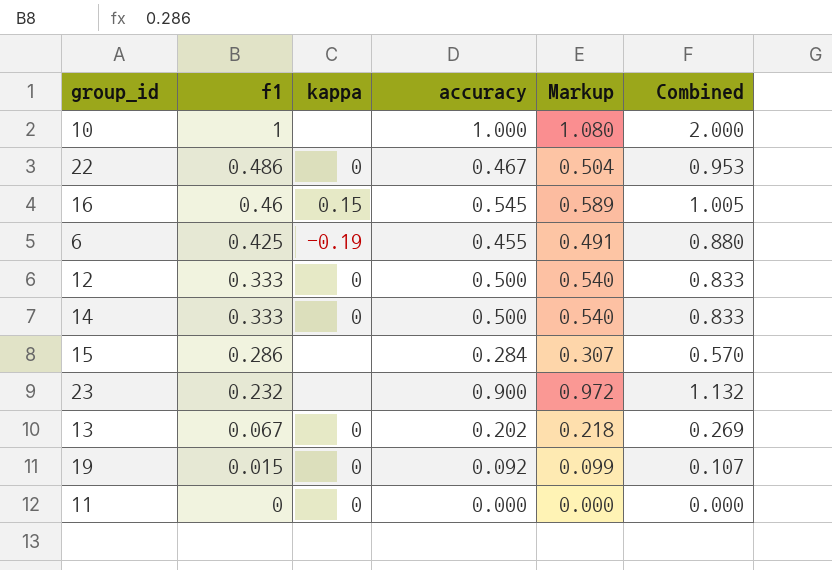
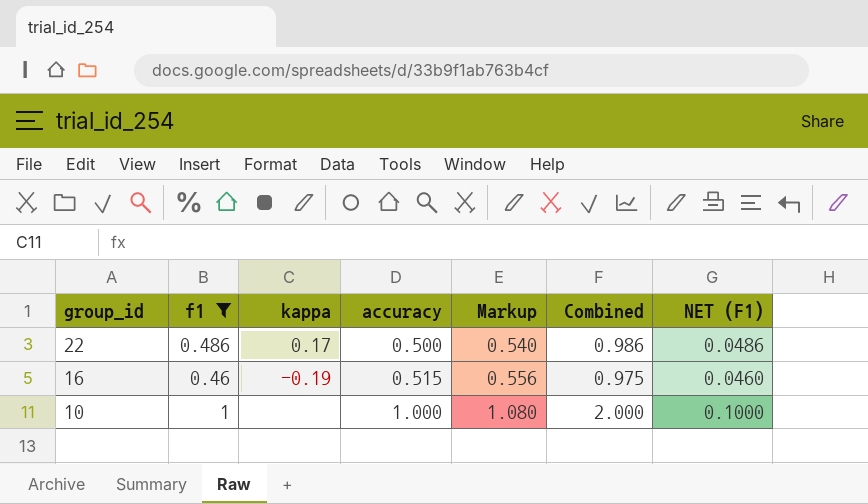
filter: none -> f1 >= 0.46
row order: f1 descending -> group_id descending
column NET (F1) | formula: none -> [f1] * 0.1
22 | kappa: 0 -> 0.17
22 | accuracy: 0.467 -> 0.500
22 | Markup: 0.504 -> 0.540
22 | Combined: 0.953 -> 0.986
16 | kappa: 0.15 -> -0.19
16 | accuracy: 0.545 -> 0.515
16 | Markup: 0.589 -> 0.556
16 | Combined: 1.005 -> 0.975

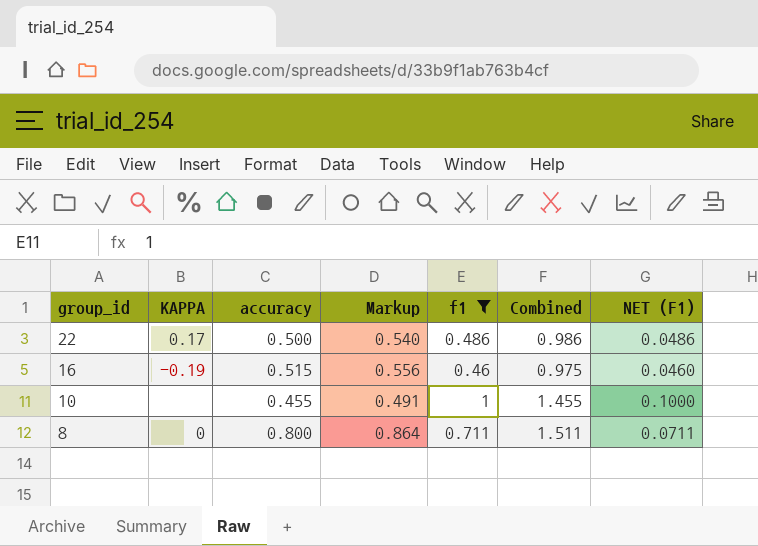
column name: kappa -> KAPPA
column f1 | position: 2 -> 5
10 | accuracy: 1.000 -> 0.455
10 | Markup: 1.080 -> 0.491
10 | Combined: 2.000 -> 1.455
row 8: none -> 0 | 0.800 | 0.864 | 0.711 | 1.511 | 0.0711

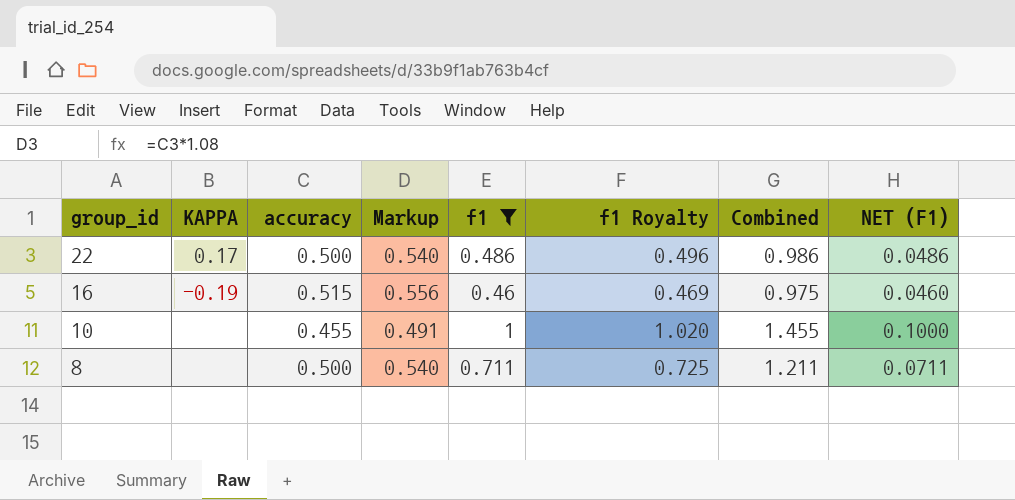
column f1 Royalty | formula: none -> [f1] * 1.02
8 | KAPPA: 0 -> none
8 | accuracy: 0.800 -> 0.500
8 | Markup: 0.864 -> 0.540
8 | Combined: 1.511 -> 1.211

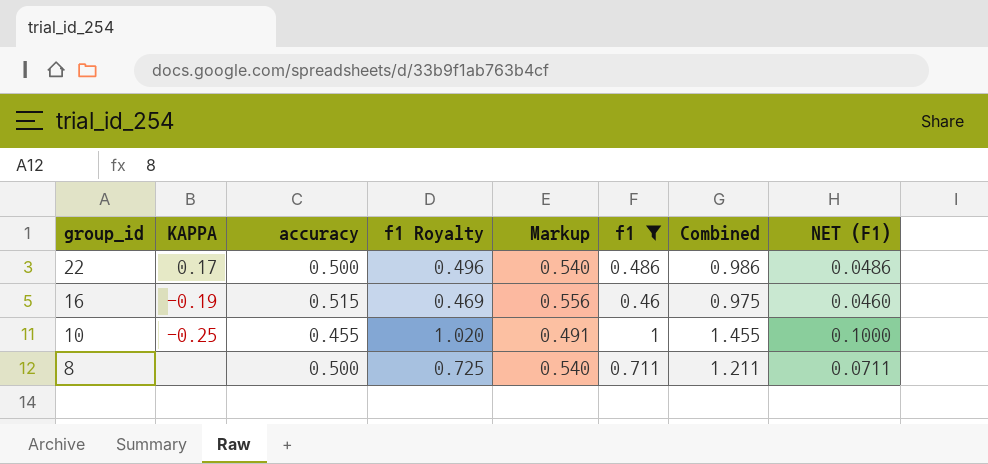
column f1 Royalty | position: 6 -> 4
10 | KAPPA: none -> -0.25

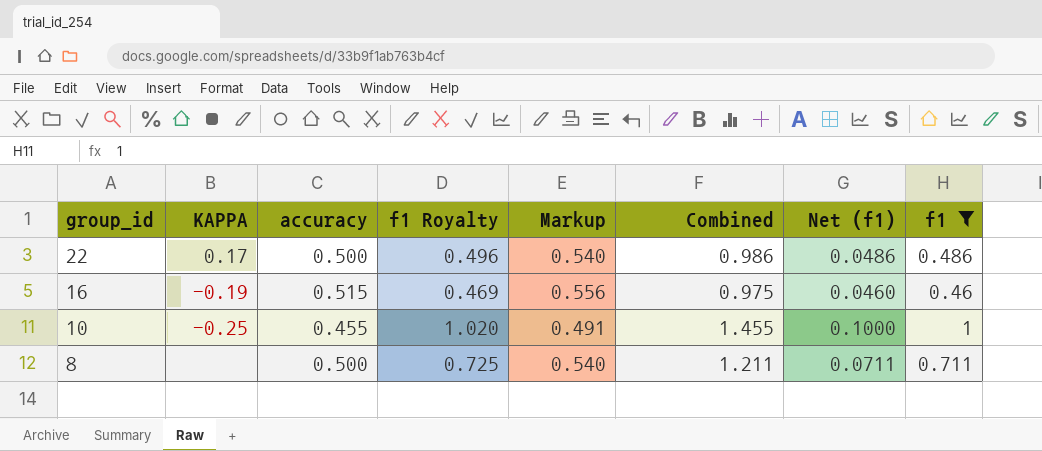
column name: NET (F1) -> Net (f1)
column f1 | position: 6 -> 8

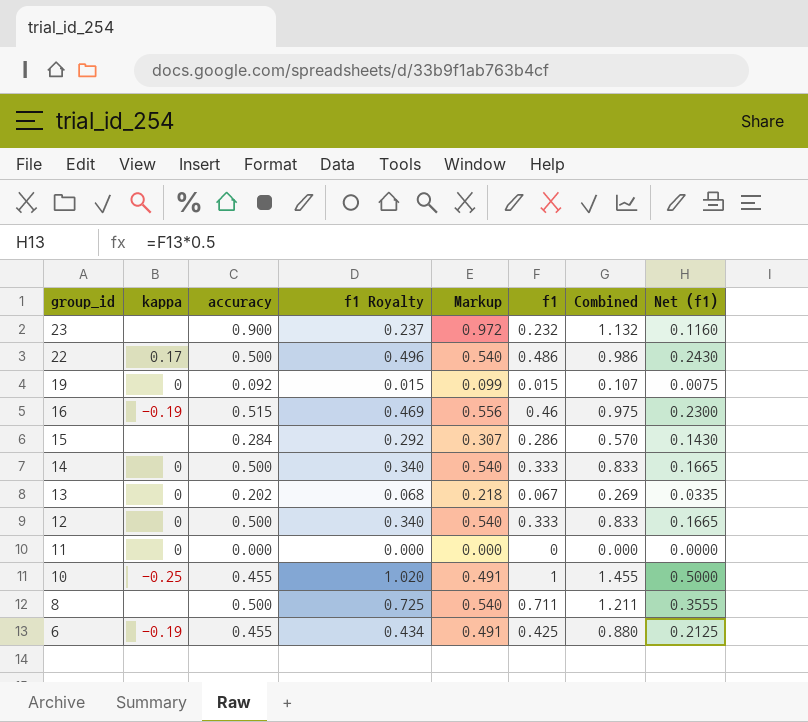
filter: f1 >= 0.46 -> none
column name: KAPPA -> kappa
column f1 | position: 8 -> 6
column Net (f1) | formula: [f1] * 0.1 -> [f1] * 0.5

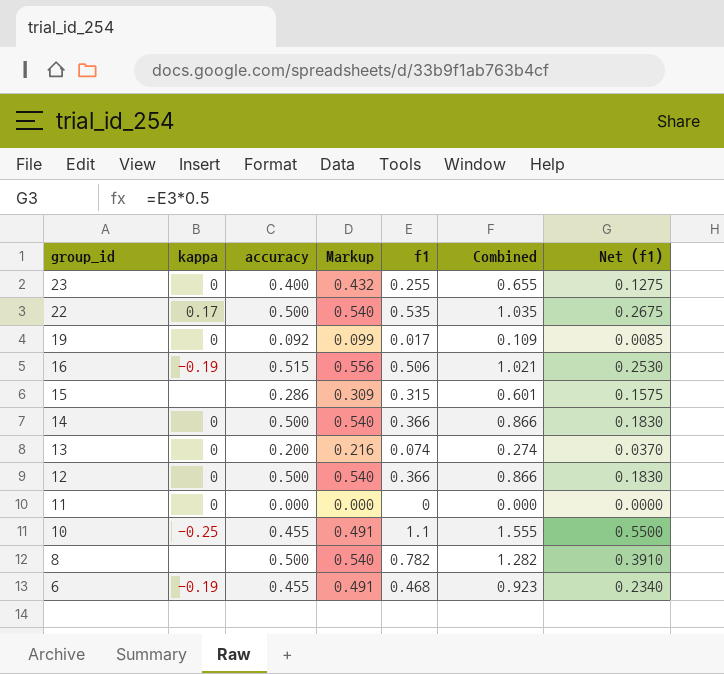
column f1 Royalty | formula: [f1] * 1.02 -> none
23 | kappa: none -> 0
23 | accuracy: 0.900 -> 0.400
23 | Markup: 0.972 -> 0.432
23 | f1: 0.232 -> 0.255
23 | Combined: 1.132 -> 0.655
23 | Net (f1): 0.1160 -> 0.1275
22 | f1: 0.486 -> 0.535
22 | Combined: 0.986 -> 1.035
22 | Net (f1): 0.2430 -> 0.2675
19 | f1: 0.015 -> 0.017
19 | Combined: 0.107 -> 0.109
19 | Net (f1): 0.0075 -> 0.0085
16 | f1: 0.46 -> 0.506
16 | Combined: 0.975 -> 1.021
16 | Net (f1): 0.2300 -> 0.2530
15 | accuracy: 0.284 -> 0.286
15 | Markup: 0.307 -> 0.309
15 | f1: 0.286 -> 0.315
15 | Combined: 0.570 -> 0.601
15 | Net (f1): 0.1430 -> 0.1575
14 | f1: 0.333 -> 0.366
14 | Combined: 0.833 -> 0.866
14 | Net (f1): 0.1665 -> 0.1830
13 | accuracy: 0.202 -> 0.200
13 | Markup: 0.218 -> 0.216
13 | f1: 0.067 -> 0.074
13 | Combined: 0.269 -> 0.274
13 | Net (f1): 0.0335 -> 0.0370
12 | f1: 0.333 -> 0.366
12 | Combined: 0.833 -> 0.866
12 | Net (f1): 0.1665 -> 0.1830
10 | f1: 1 -> 1.1
10 | Combined: 1.455 -> 1.555
10 | Net (f1): 0.5000 -> 0.5500
8 | f1: 0.711 -> 0.782
8 | Combined: 1.211 -> 1.282
8 | Net (f1): 0.3555 -> 0.3910
6 | f1: 0.425 -> 0.468
6 | Combined: 0.880 -> 0.923
6 | Net (f1): 0.2125 -> 0.2340

